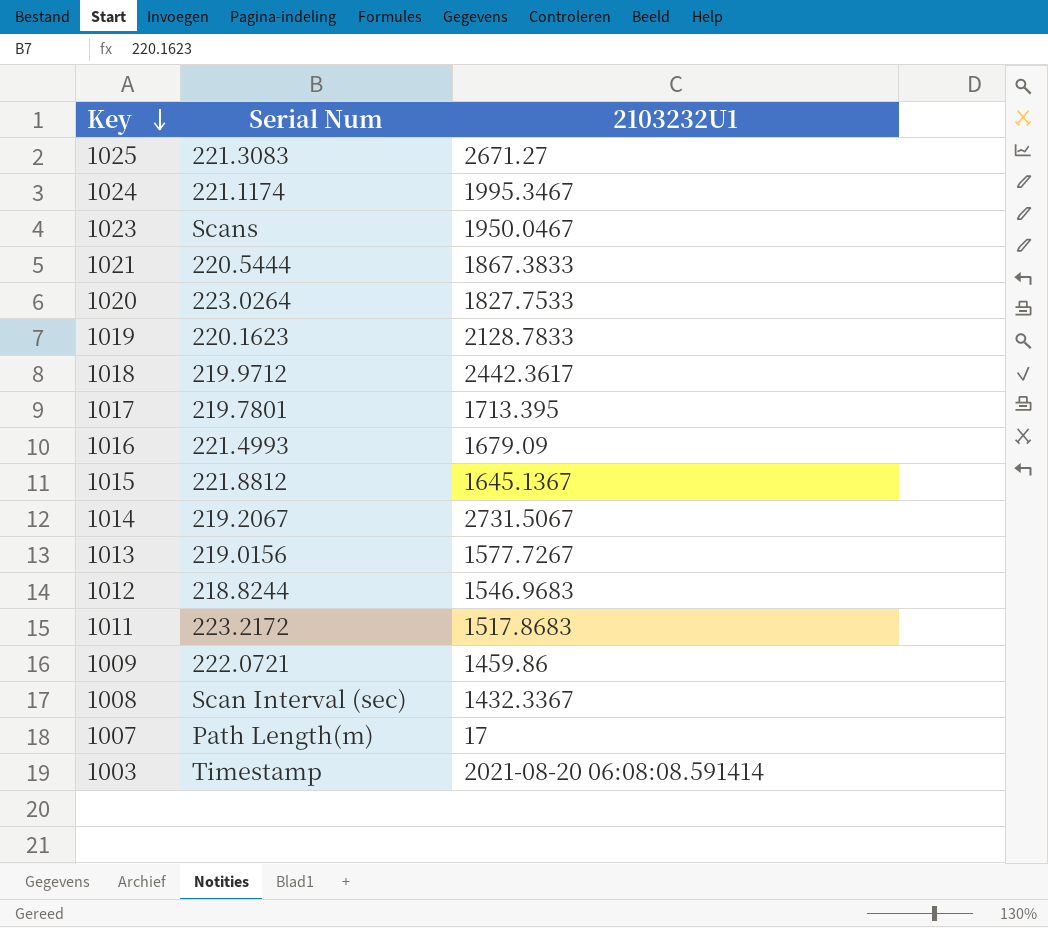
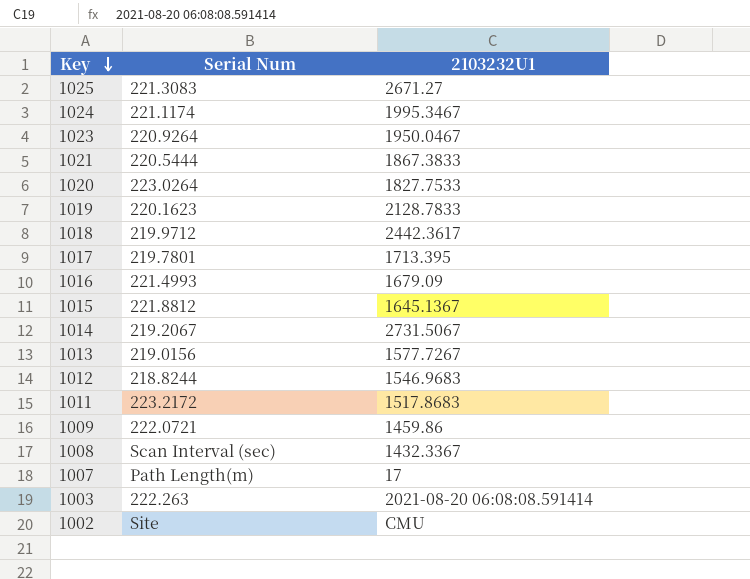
1023 | Serial Num: Scans -> 220.9264
1003 | Serial Num: Timestamp -> 222.263
row 1002: none -> Site | CMU

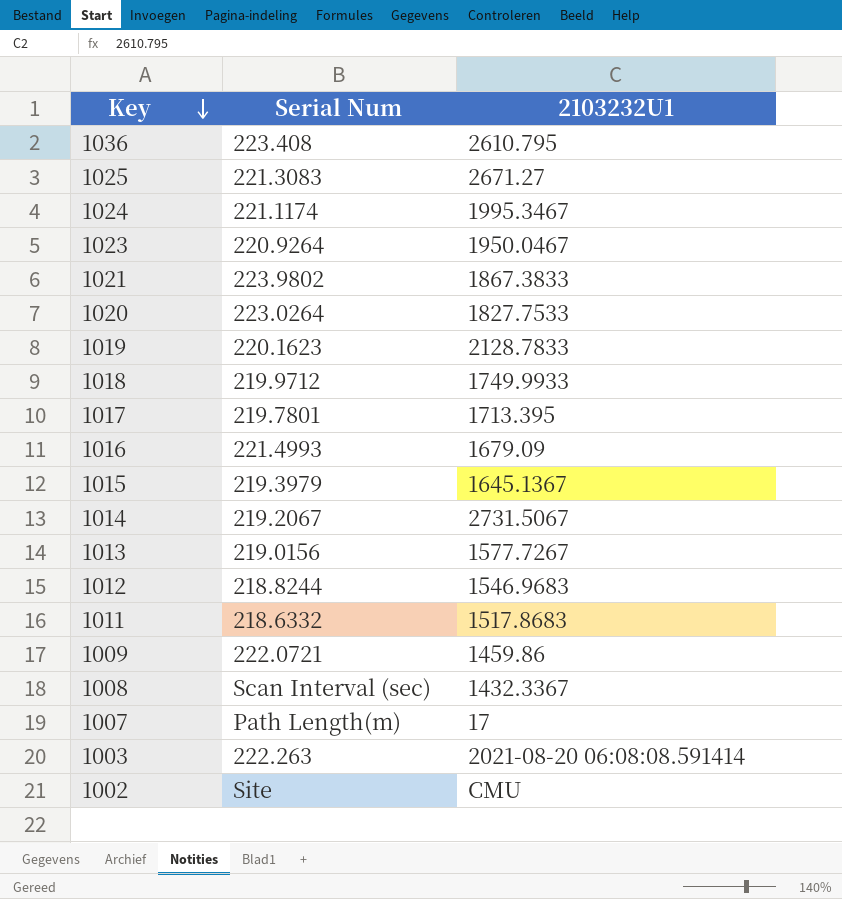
row 1036: none -> 223.408 | 2610.795
1021 | Serial Num: 220.5444 -> 223.9802
1018 | 2103232U1: 2442.3617 -> 1749.9933
1015 | Serial Num: 221.8812 -> 219.3979
1011 | Serial Num: 223.2172 -> 218.6332

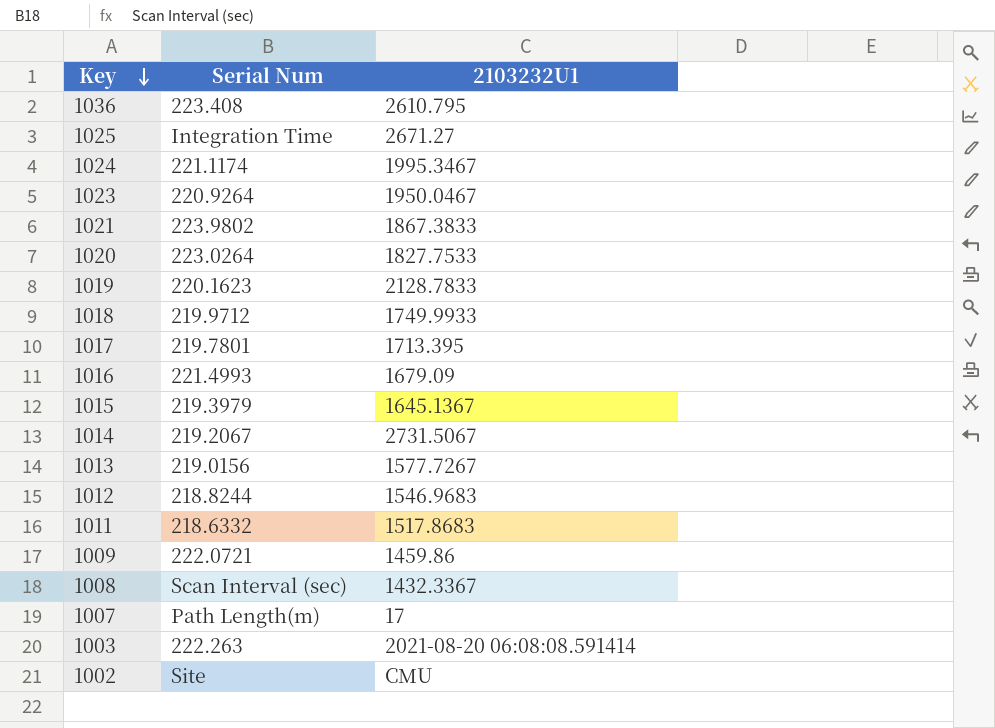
1025 | Serial Num: 221.3083 -> Integration Time

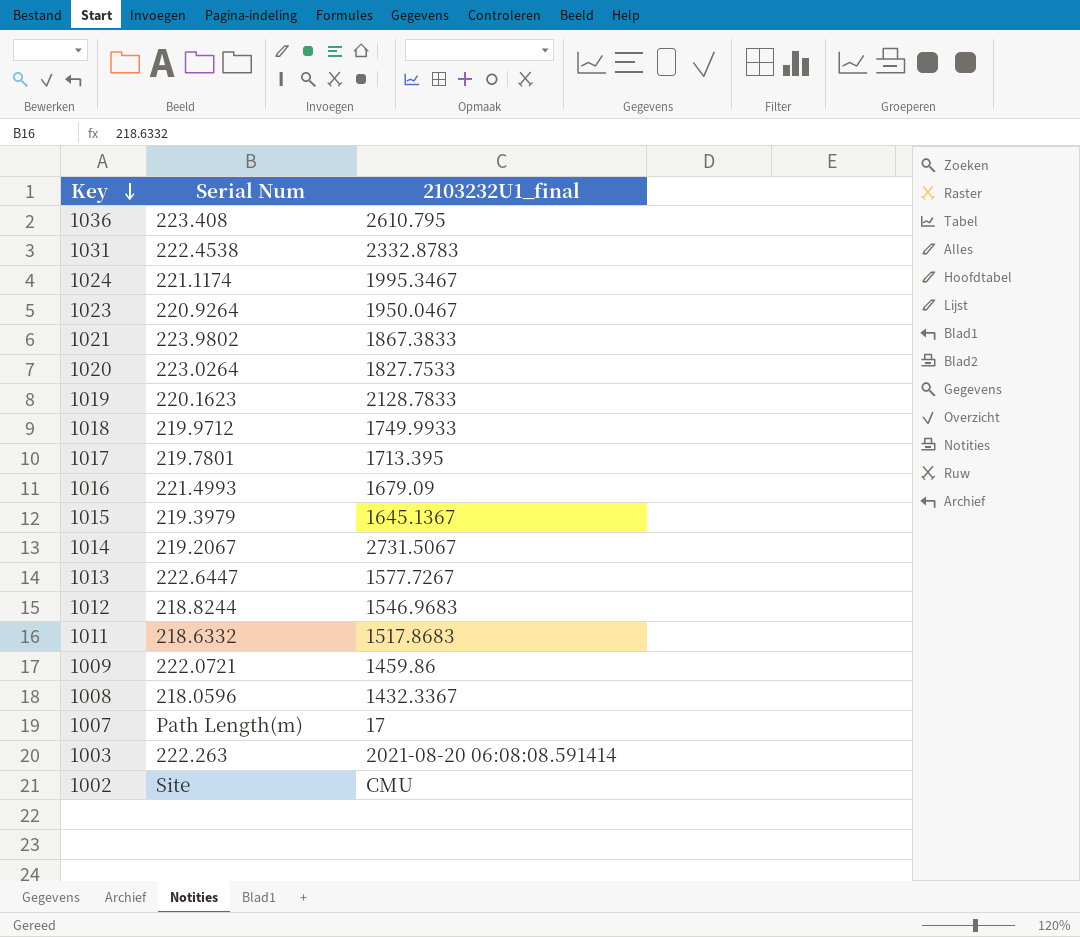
column name: 2103232U1 -> 2103232U1_final
row 1025: Integration Time | 2671.27 -> none
row 1031: none -> 222.4538 | 2332.8783
1013 | Serial Num: 219.0156 -> 222.6447
1008 | Serial Num: Scan Interval (sec) -> 218.0596

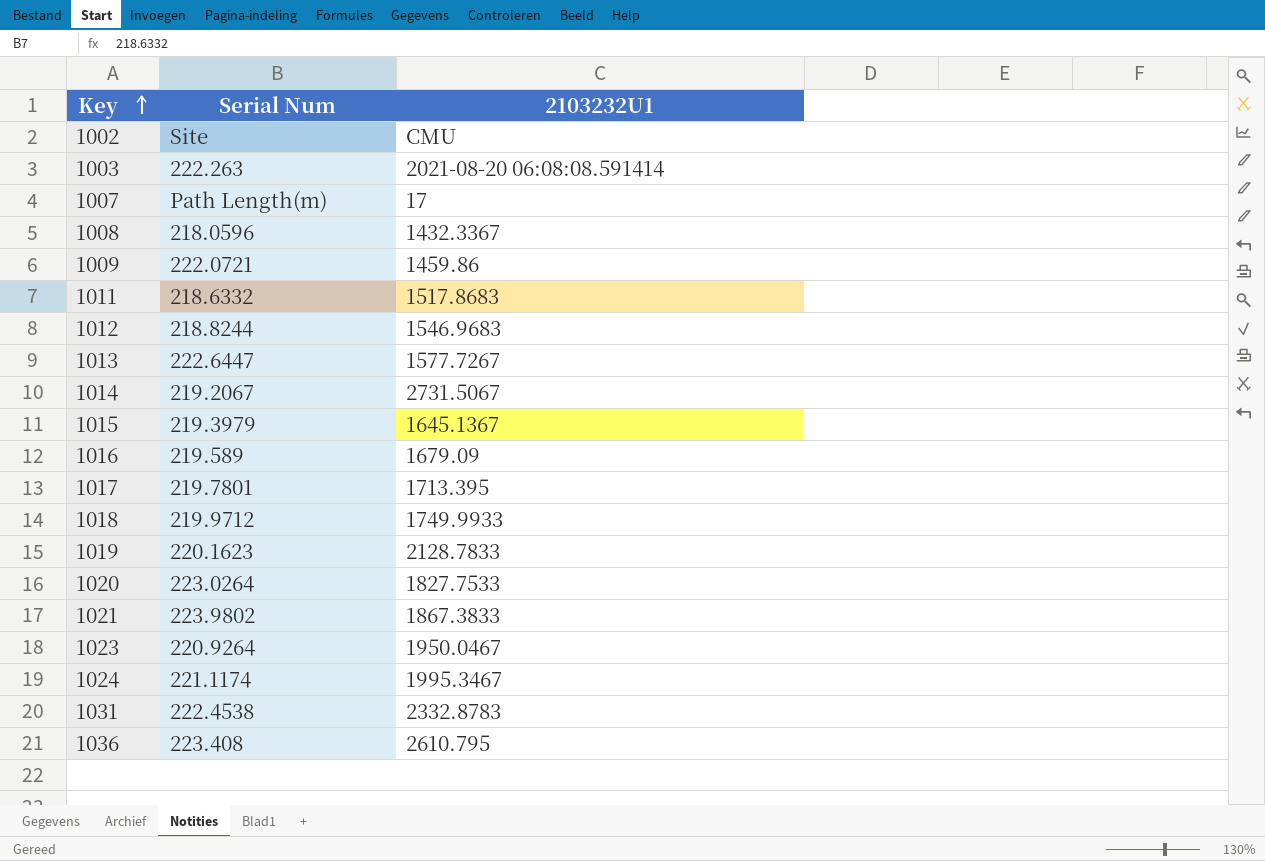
row order: Key descending -> Key ascending
column name: 2103232U1_final -> 2103232U1
1016 | Serial Num: 221.4993 -> 219.589

